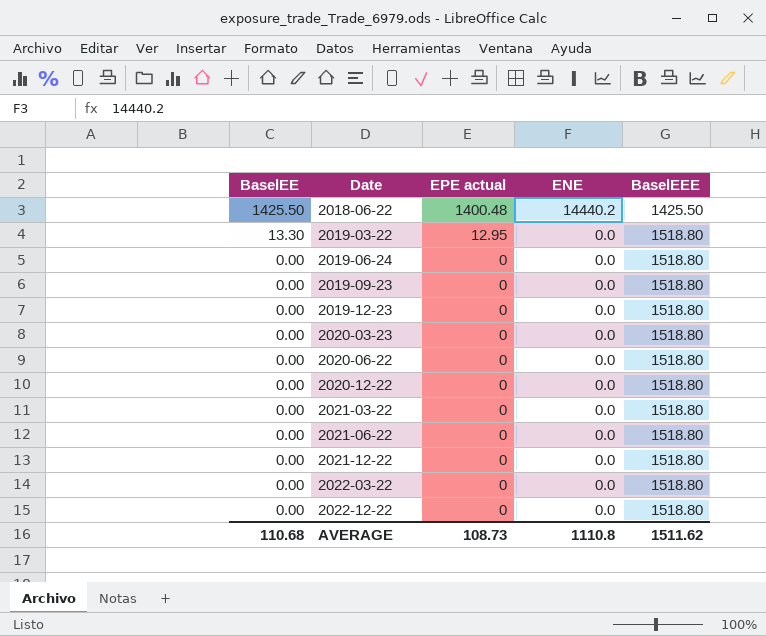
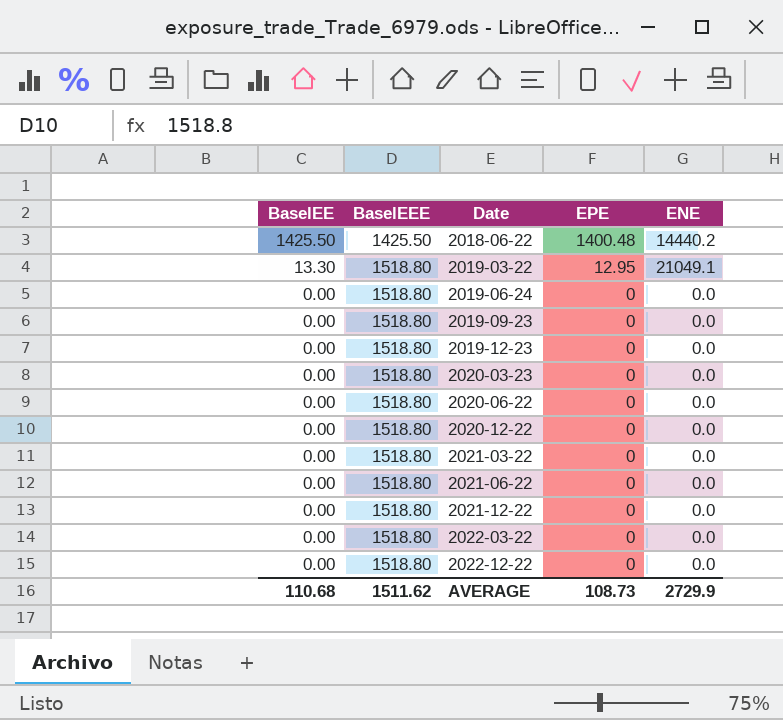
column BaselEEE | position: 5 -> 2
column name: EPE actual -> EPE
2019-03-22 | ENE: 0.0 -> 21049.1
AVERAGE | ENE: 1110.8 -> 2729.9

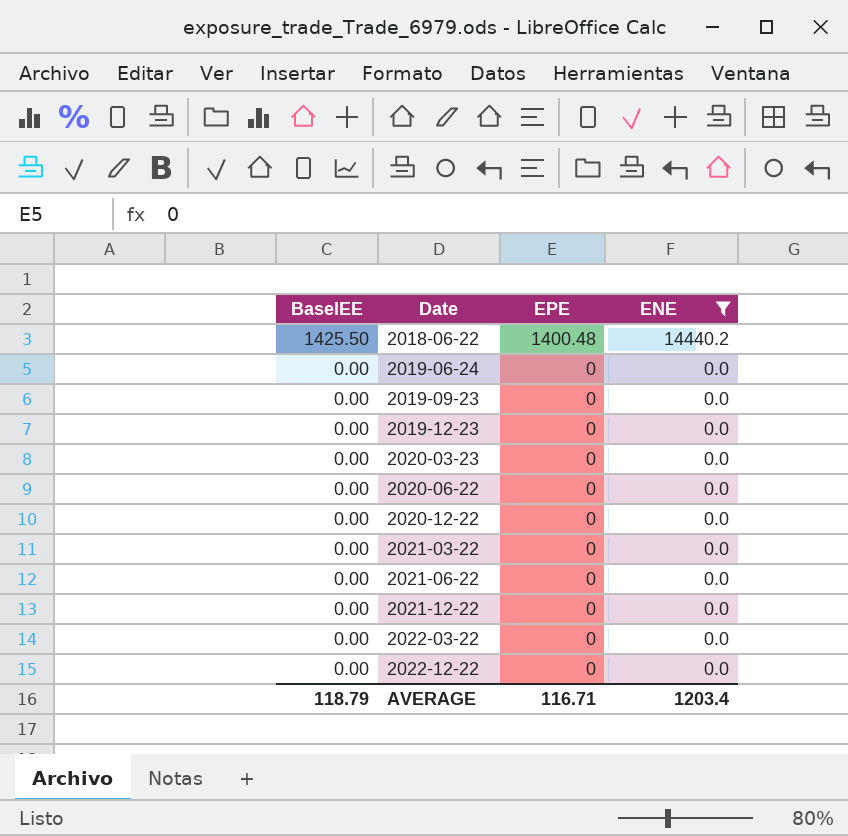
filter: none -> ENE != 21049.1
column BaselEEE | position: 2 -> none
AVERAGE | BaselEE: 110.68 -> 118.79
AVERAGE | EPE: 108.73 -> 116.71
AVERAGE | ENE: 2729.9 -> 1203.4

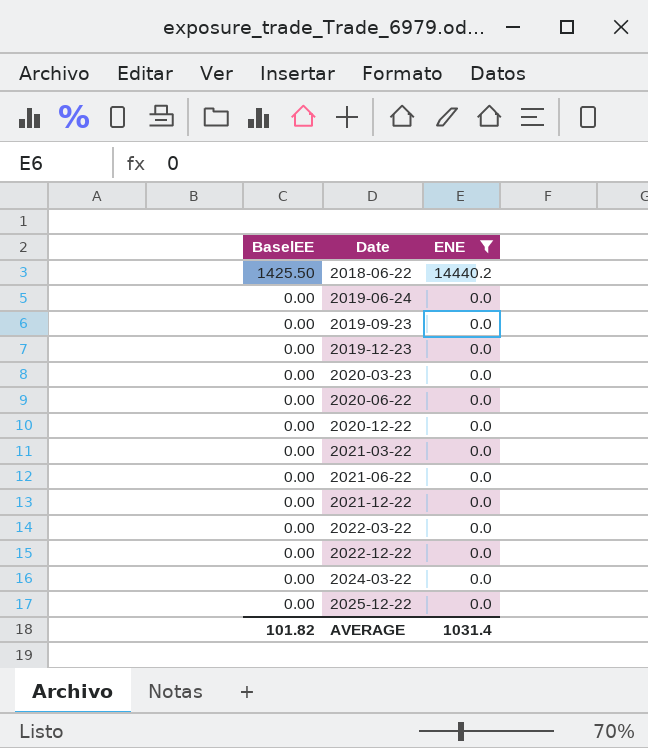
column EPE | position: 3 -> none
row 2024-03-22: none -> 0.00 | 0.0
row 2025-12-22: none -> 0.00 | 0.0
AVERAGE | BaselEE: 118.79 -> 101.82
AVERAGE | ENE: 1203.4 -> 1031.4

